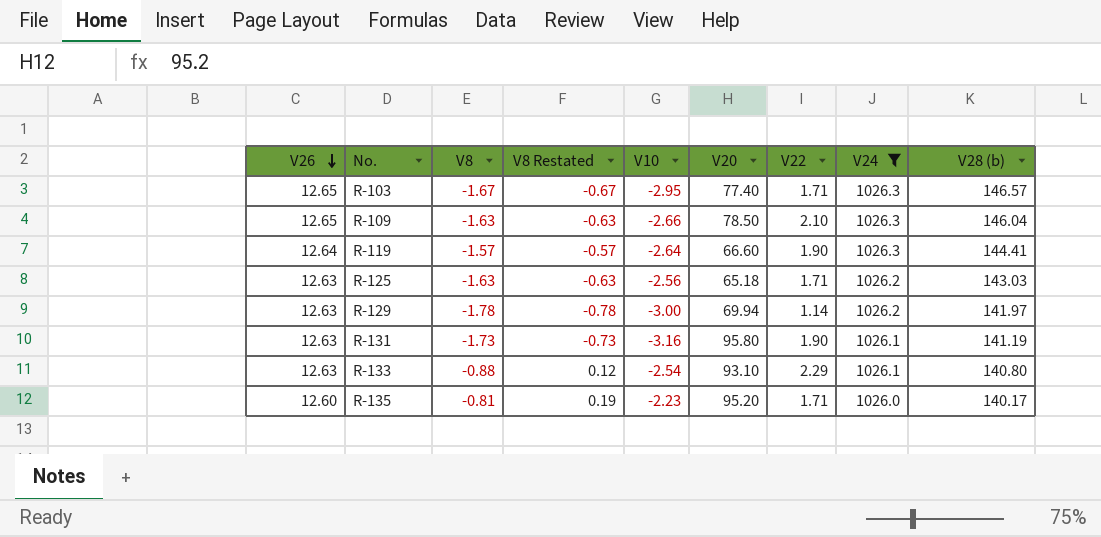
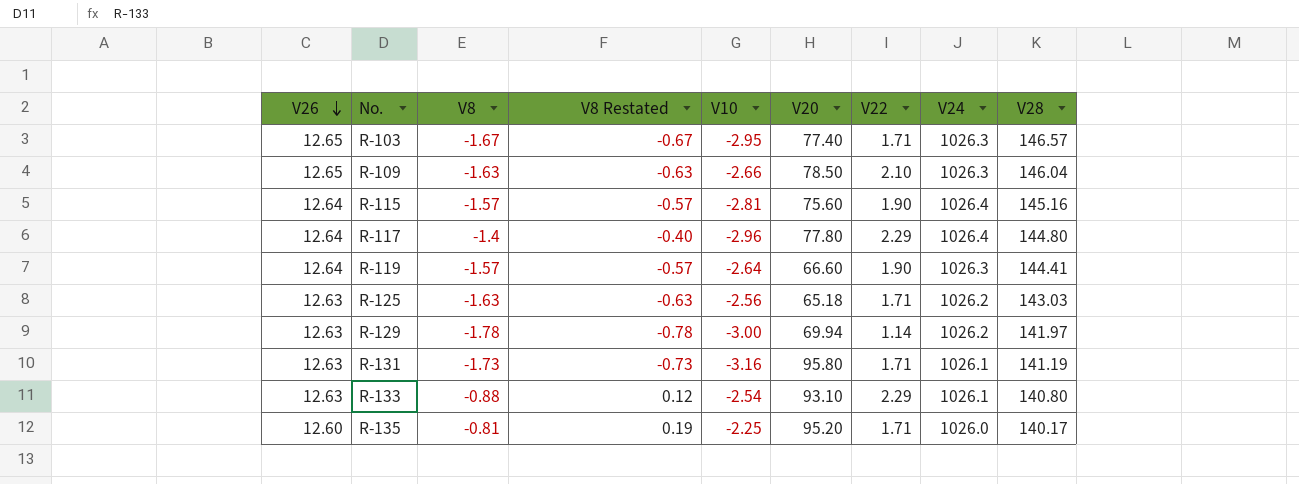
filter: V24 != 1026.4 -> none
column name: V28 (b) -> V28
R-131 | V22: 1.90 -> 1.71
R-135 | V10: -2.23 -> -2.25

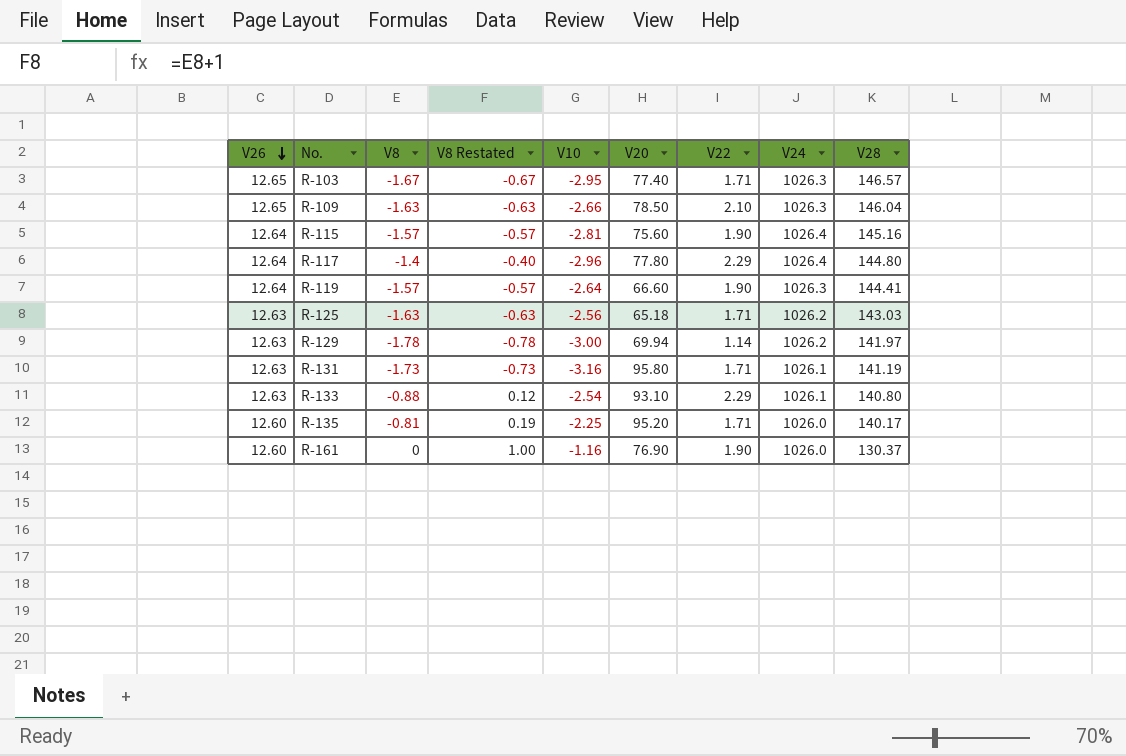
row R-161: none -> 12.60 | 0 | 1.00 | -1.16 | 76.90 | 1.90 | 1026.0 | 130.37

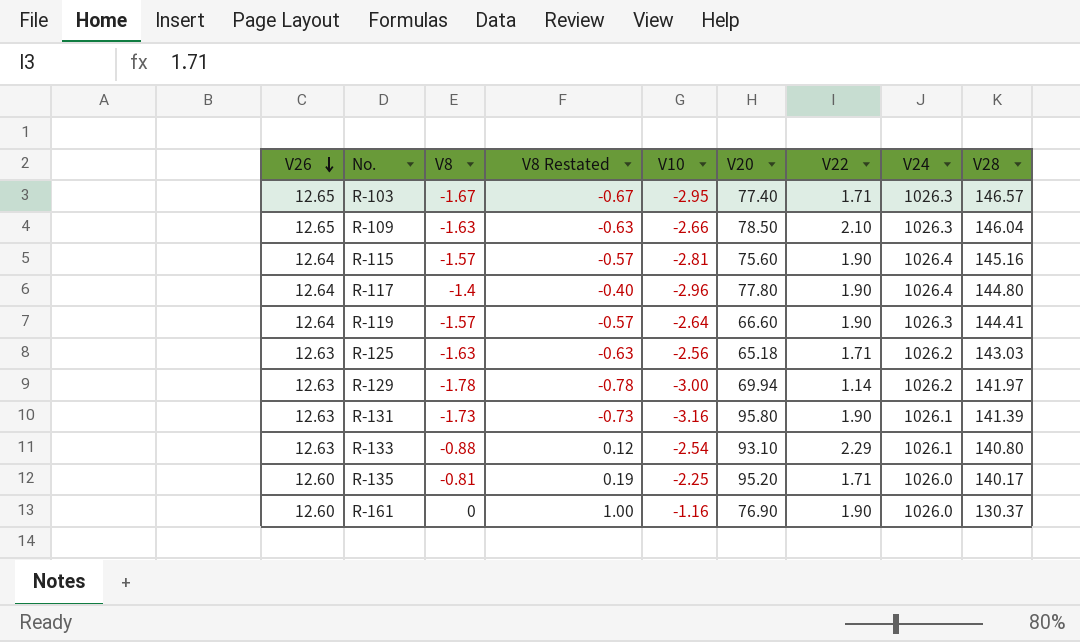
R-117 | V22: 2.29 -> 1.90
R-131 | V22: 1.71 -> 1.90
R-131 | V28: 141.19 -> 141.39

